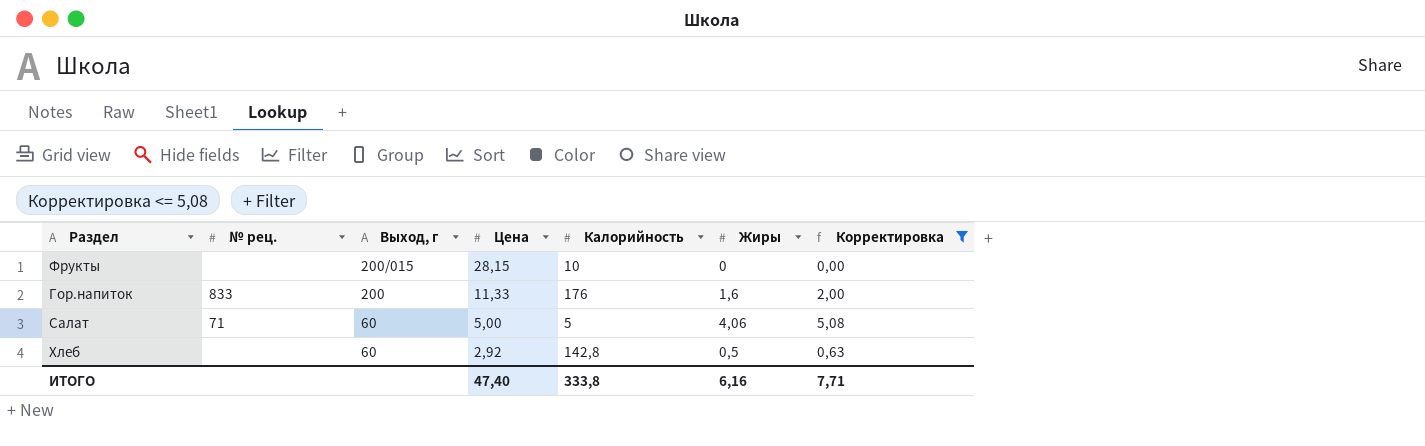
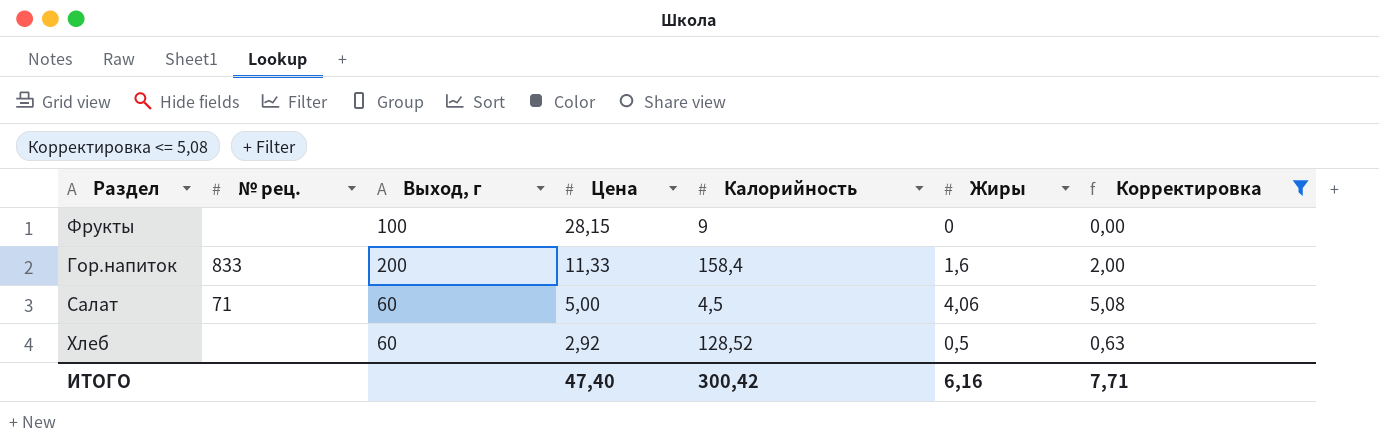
Фрукты | Выход, г: 200/015 -> 100
Фрукты | Калорийность: 10 -> 9
Гор.напиток | Калорийность: 176 -> 158,4
Салат | Калорийность: 5 -> 4,5
Хлеб | Калорийность: 142,8 -> 128,52
ИТОГО | Калорийность: 333,8 -> 300,42

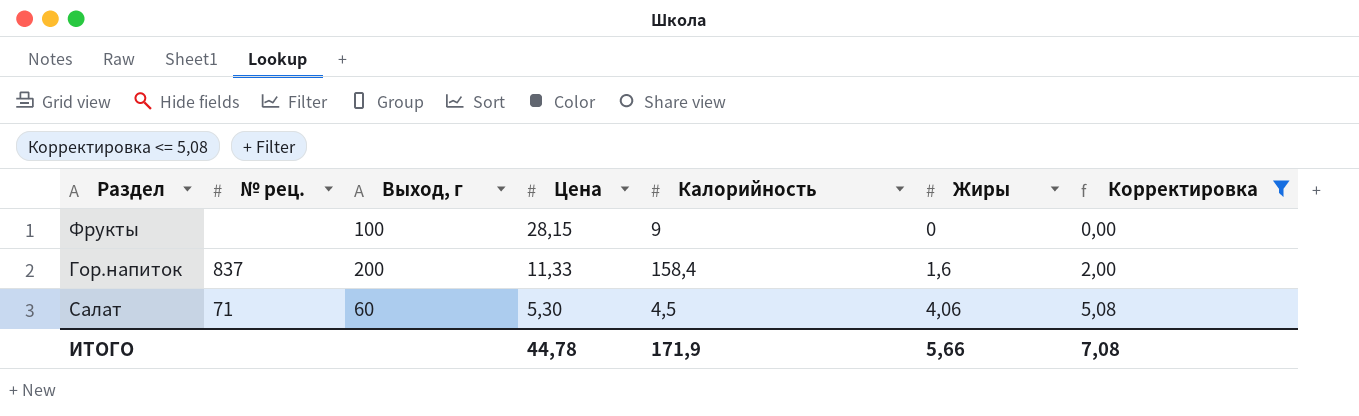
row Хлеб: none | 60 | 2,92 | 128,52 | 0,5 | 0,63 -> none
Гор.напиток | № рец.: 833 -> 837
Салат | Цена: 5,00 -> 5,30
ИТОГО | Цена: 47,40 -> 44,78
ИТОГО | Калорийность: 300,42 -> 171,9
ИТОГО | Жиры: 6,16 -> 5,66
ИТОГО | Корректировка: 7,71 -> 7,08

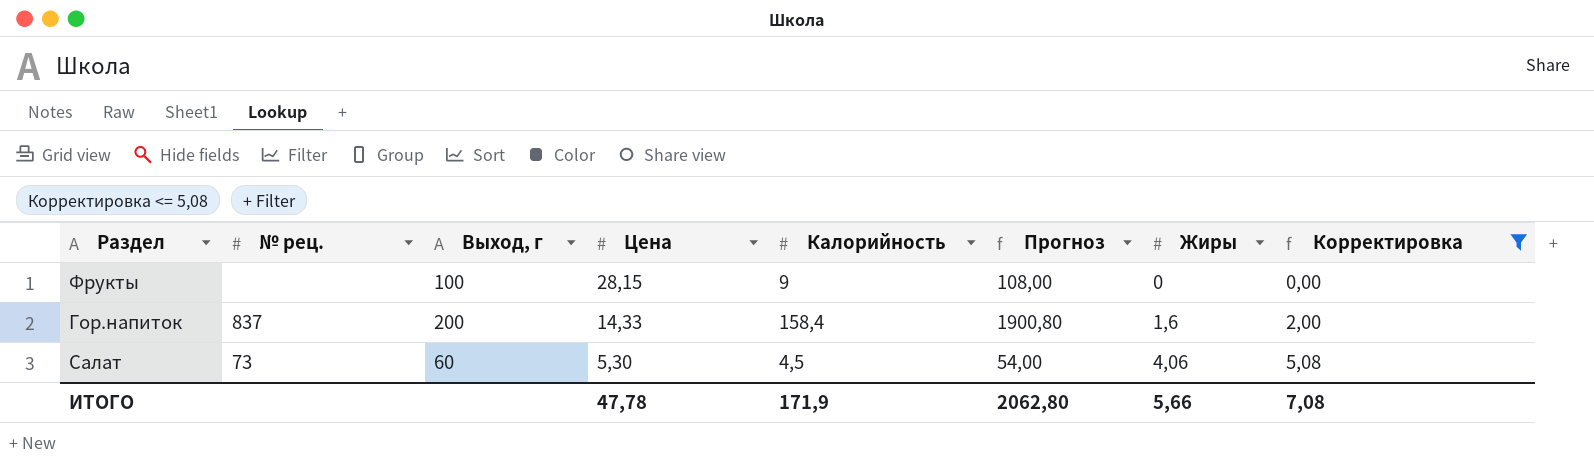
column Прогноз | formula: none -> [Калорийность] * 12
Гор.напиток | Цена: 11,33 -> 14,33
Салат | № рец.: 71 -> 73
ИТОГО | Цена: 44,78 -> 47,78

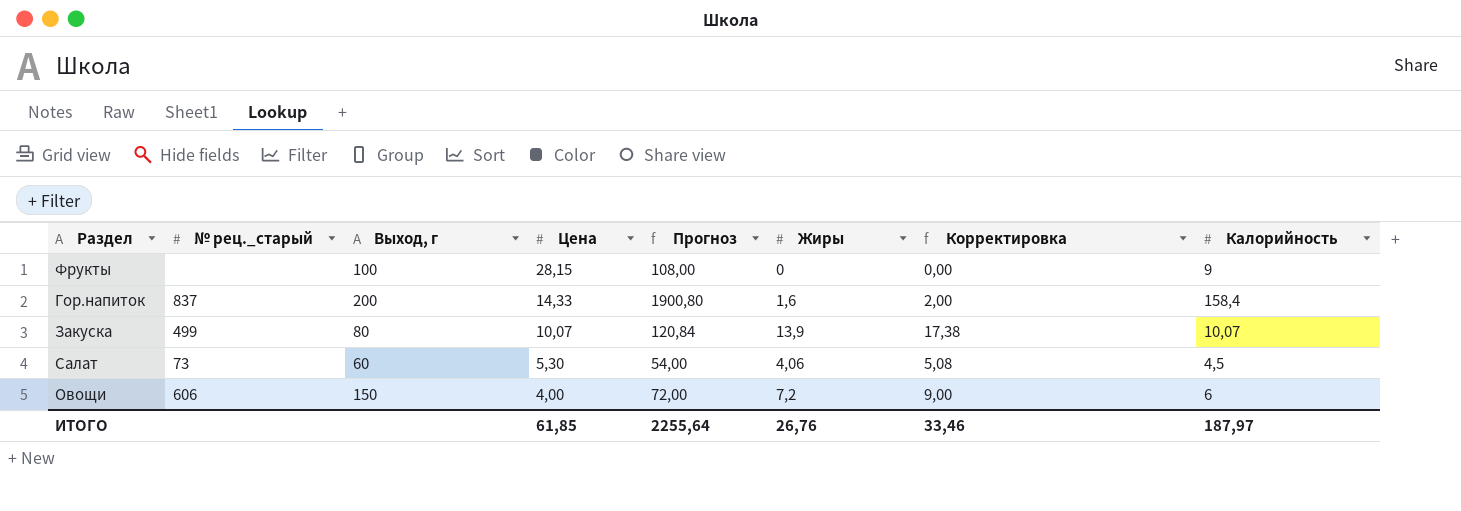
filter: Корректировка <= 5,08 -> none
column name: № рец. -> № рец._старый
column Калорийность | position: 5 -> 8
ИТОГО | Цена: 47,78 -> 61,85
ИТОГО | Прогноз: 2062,80 -> 2255,64
ИТОГО | Жиры: 5,66 -> 26,76
ИТОГО | Корректировка: 7,08 -> 33,46
ИТОГО | Калорийность: 171,9 -> 187,97

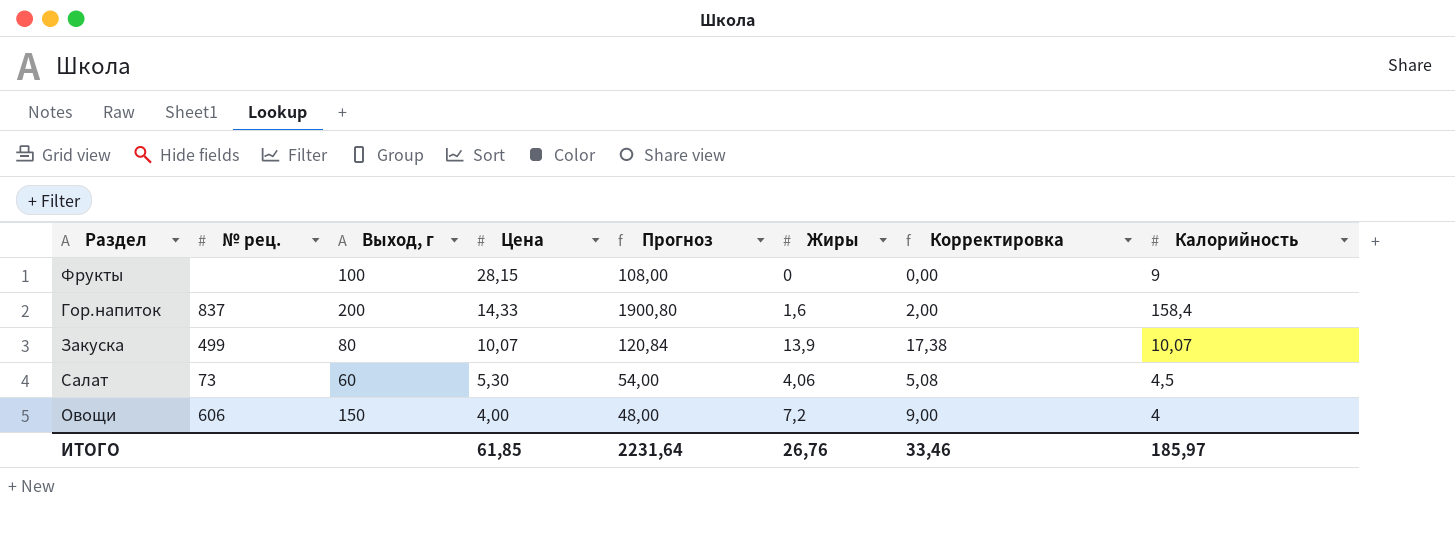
column name: № рец._старый -> № рец.
Овощи | Прогноз: 72,00 -> 48,00
Овощи | Калорийность: 6 -> 4
ИТОГО | Прогноз: 2255,64 -> 2231,64
ИТОГО | Калорийность: 187,97 -> 185,97

